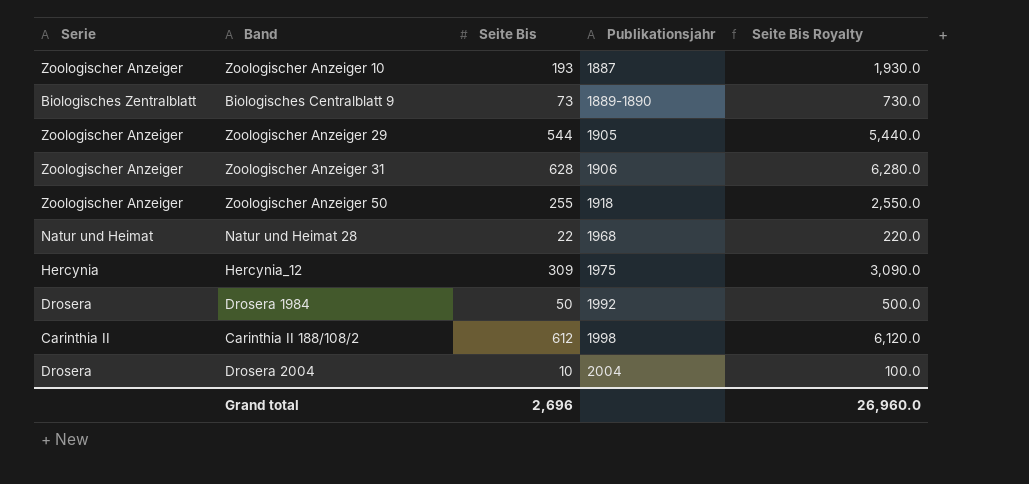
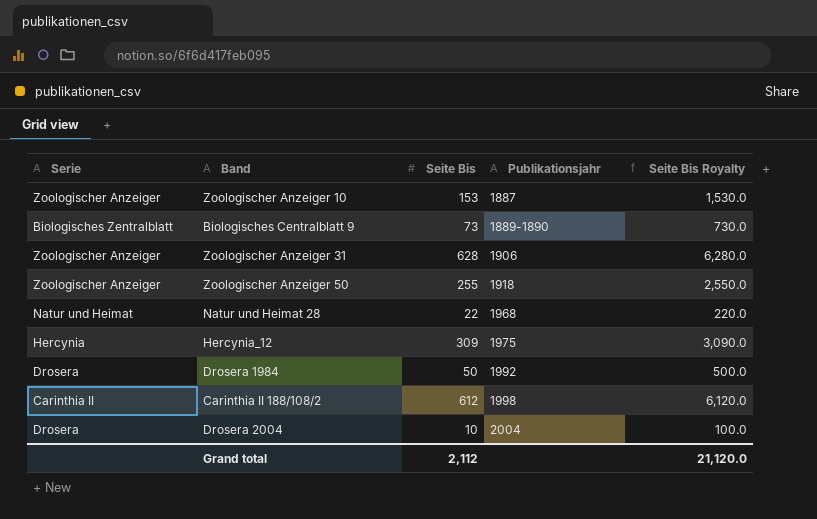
row Zoologischer Anzeiger 29: Zoologischer Anzeiger | 544 | 1905 | 5,440.0 -> none
Zoologischer Anzeiger 10 | Seite Bis: 193 -> 153
Zoologischer Anzeiger 10 | Seite Bis Royalty: 1,930.0 -> 1,530.0
Grand total | Seite Bis: 2,696 -> 2,112
Grand total | Seite Bis Royalty: 26,960.0 -> 21,120.0

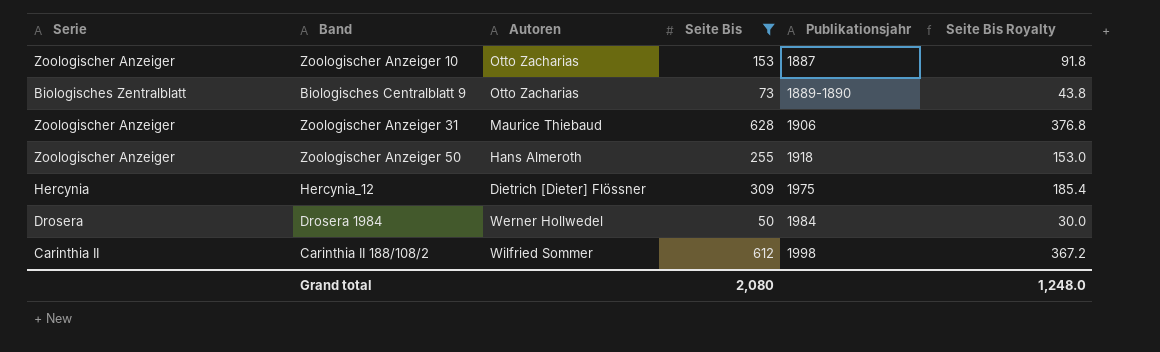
filter: none -> Seite Bis >= 50
column Autoren | position: none -> 3
column Seite Bis Royalty | formula: [Seite Bis] * 10 -> [Seite Bis] * 0.6
Drosera 1984 | Publikationsjahr: 1992 -> 1984
Grand total | Seite Bis: 2,112 -> 2,080
Grand total | Seite Bis Royalty: 21,120.0 -> 1,248.0

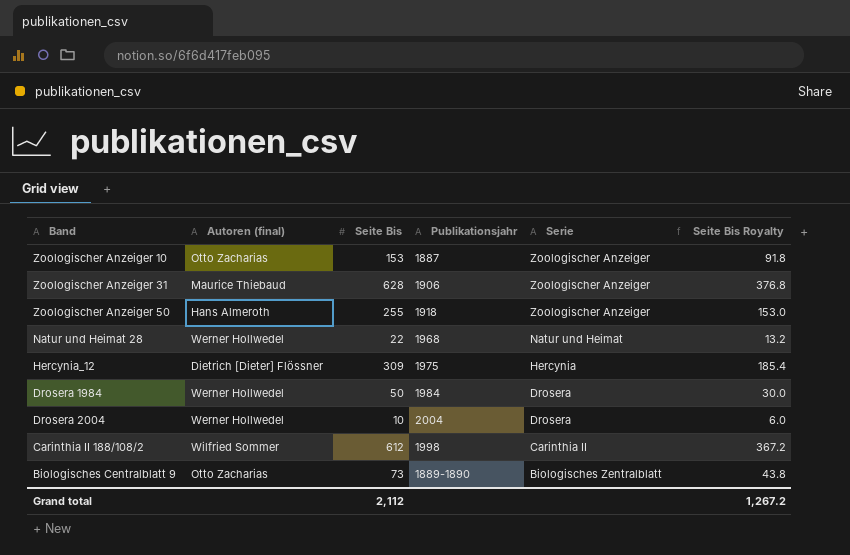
filter: Seite Bis >= 50 -> none
row order: Publikationsjahr ascending -> Serie descending
column name: Autoren -> Autoren (final)
column Serie | position: 1 -> 5
Grand total | Seite Bis: 2,080 -> 2,112
Grand total | Seite Bis Royalty: 1,248.0 -> 1,267.2

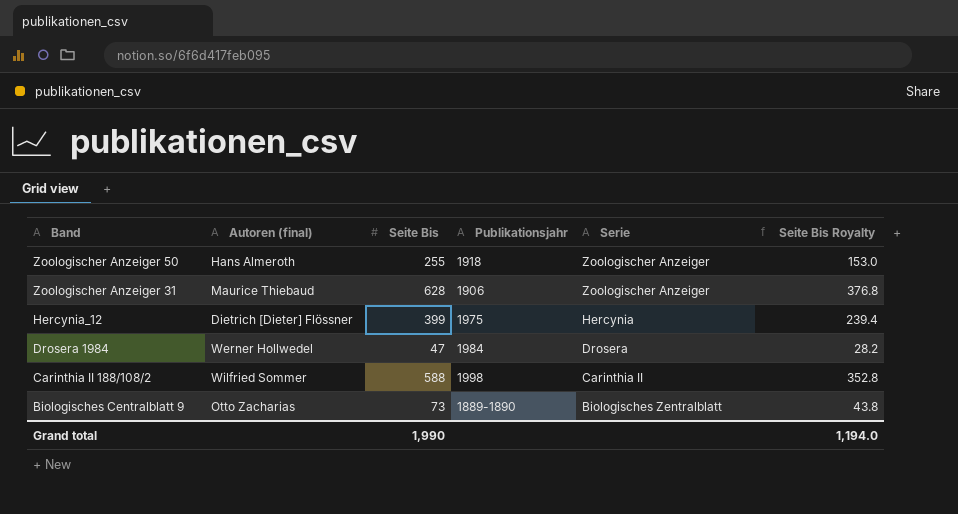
row order: Serie descending -> Band descending
row Zoologischer Anzeiger 10: Otto Zacharias | 153 | 1887 | Zoologischer Anzeiger | 91.8 -> none
row Natur und Heimat 28: Werner Hollwedel | 22 | 1968 | Natur und Heimat | 13.2 -> none
row Drosera 2004: Werner Hollwedel | 10 | 2004 | Drosera | 6.0 -> none
Hercynia_12 | Seite Bis: 309 -> 399
Hercynia_12 | Seite Bis Royalty: 185.4 -> 239.4
Drosera 1984 | Seite Bis: 50 -> 47
Drosera 1984 | Seite Bis Royalty: 30.0 -> 28.2
Carinthia II 188/108/2 | Seite Bis: 612 -> 588
Carinthia II 188/108/2 | Seite Bis Royalty: 367.2 -> 352.8
Grand total | Seite Bis: 2,112 -> 1,990
Grand total | Seite Bis Royalty: 1,267.2 -> 1,194.0

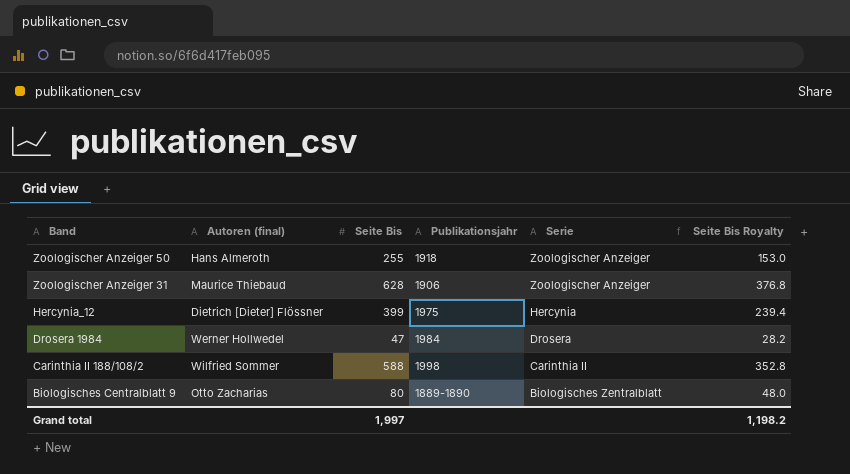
Biologisches Centralblatt 9 | Seite Bis: 73 -> 80
Biologisches Centralblatt 9 | Seite Bis Royalty: 43.8 -> 48.0
Grand total | Seite Bis: 1,990 -> 1,997
Grand total | Seite Bis Royalty: 1,194.0 -> 1,198.2

